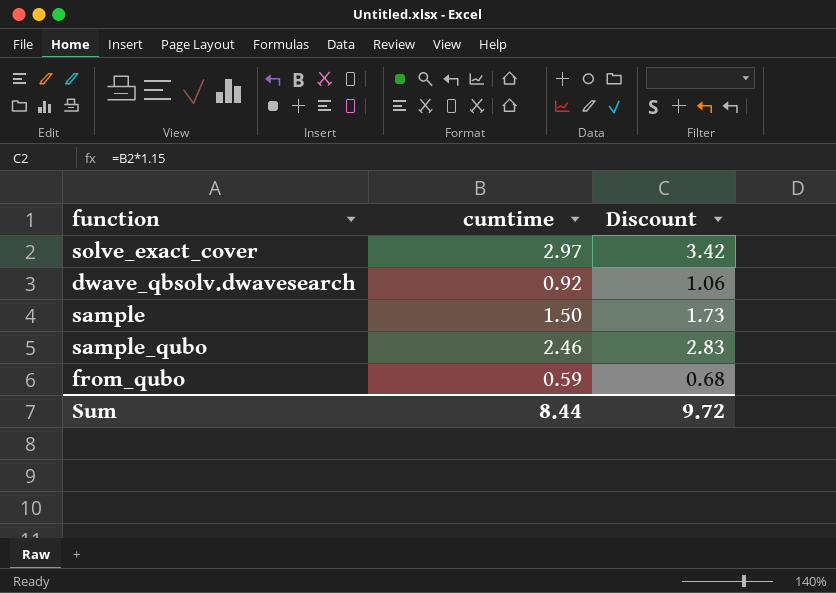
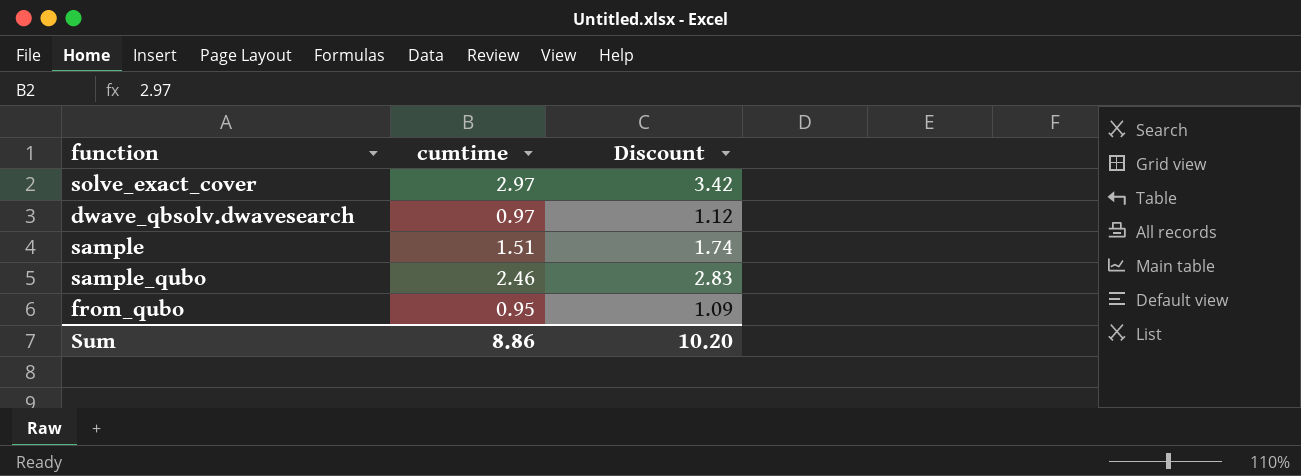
dwave_qbsolv.dwavesearch | cumtime: 0.92 -> 0.97
dwave_qbsolv.dwavesearch | Discount: 1.06 -> 1.12
sample | cumtime: 1.50 -> 1.51
sample | Discount: 1.73 -> 1.74
from_qubo | cumtime: 0.59 -> 0.95
from_qubo | Discount: 0.68 -> 1.09
Sum | cumtime: 8.44 -> 8.86
Sum | Discount: 9.72 -> 10.20

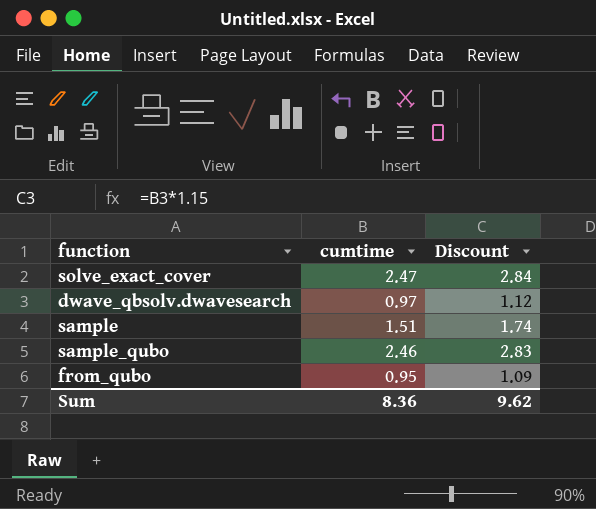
solve_exact_cover | cumtime: 2.97 -> 2.47
solve_exact_cover | Discount: 3.42 -> 2.84
Sum | cumtime: 8.86 -> 8.36
Sum | Discount: 10.20 -> 9.62

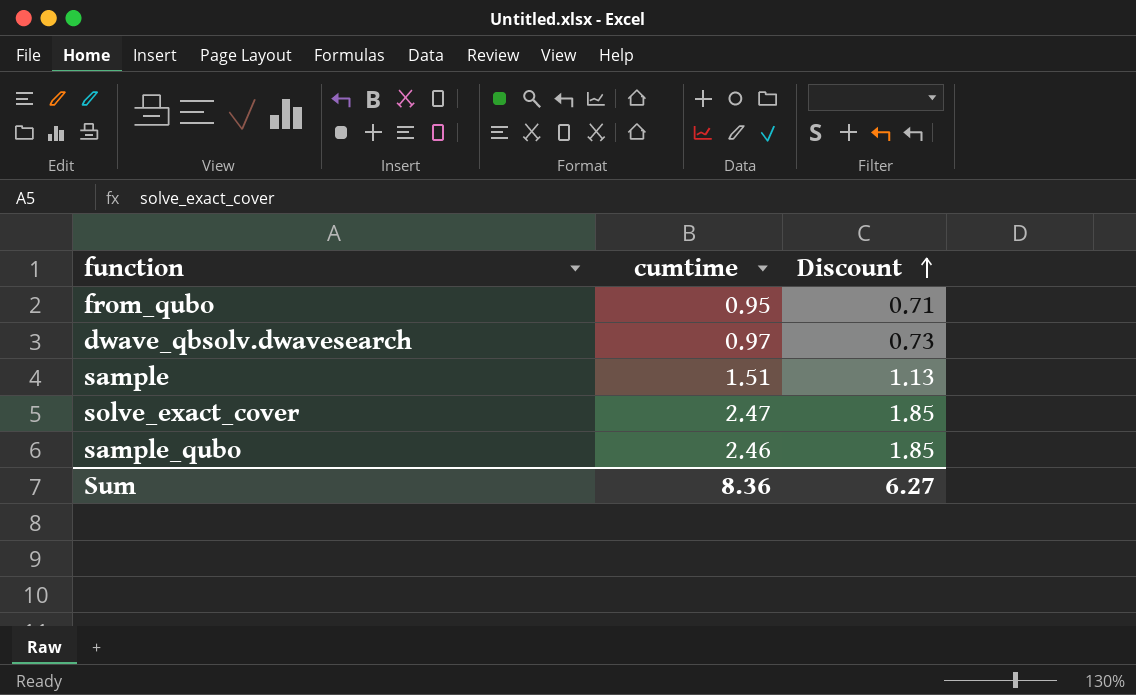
row order: none -> Discount ascending
column Discount | formula: [cumtime] * 1.15 -> [cumtime] * 0.75
Sum | Discount: 9.62 -> 6.27

